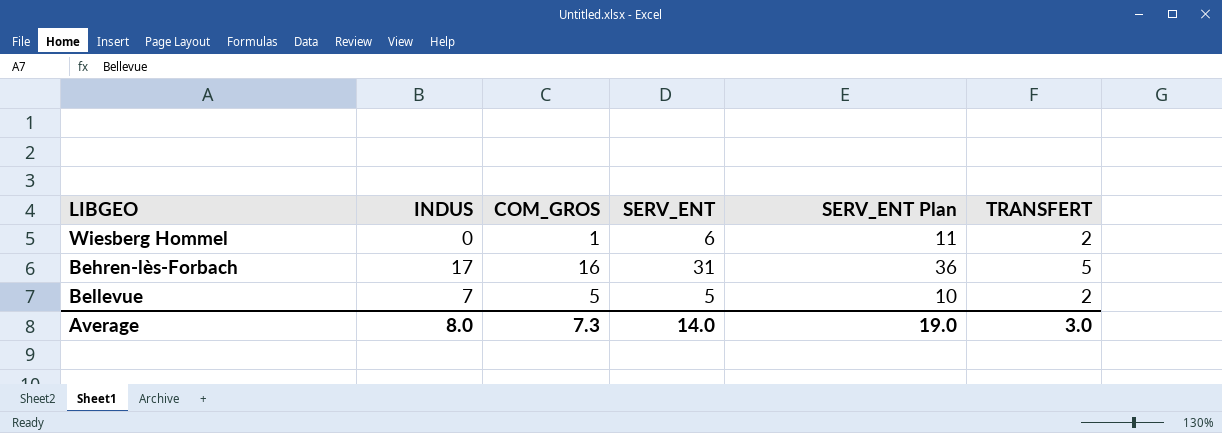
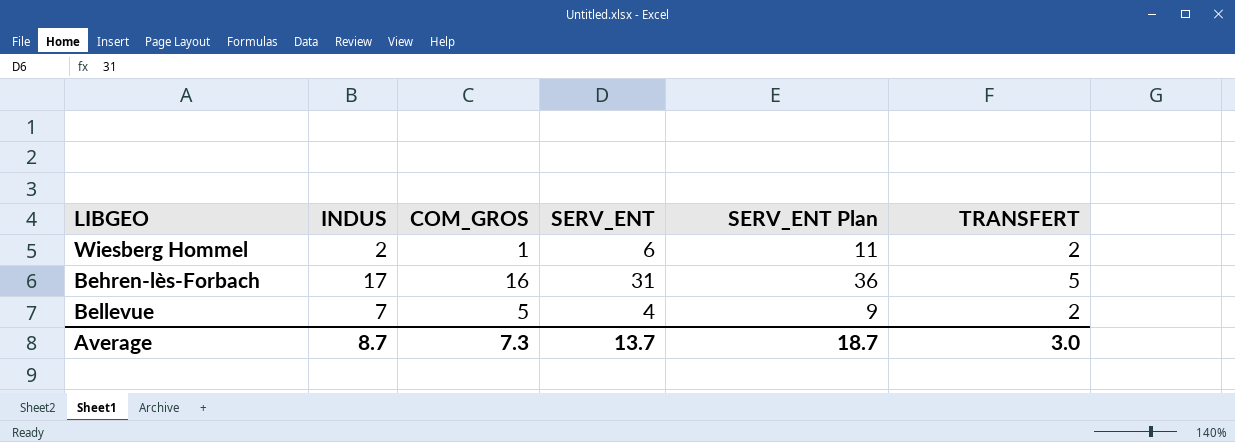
Wiesberg Hommel | INDUS: 0 -> 2
Bellevue | SERV_ENT: 5 -> 4
Bellevue | SERV_ENT Plan: 10 -> 9
Average | INDUS: 8.0 -> 8.7
Average | SERV_ENT: 14.0 -> 13.7
Average | SERV_ENT Plan: 19.0 -> 18.7

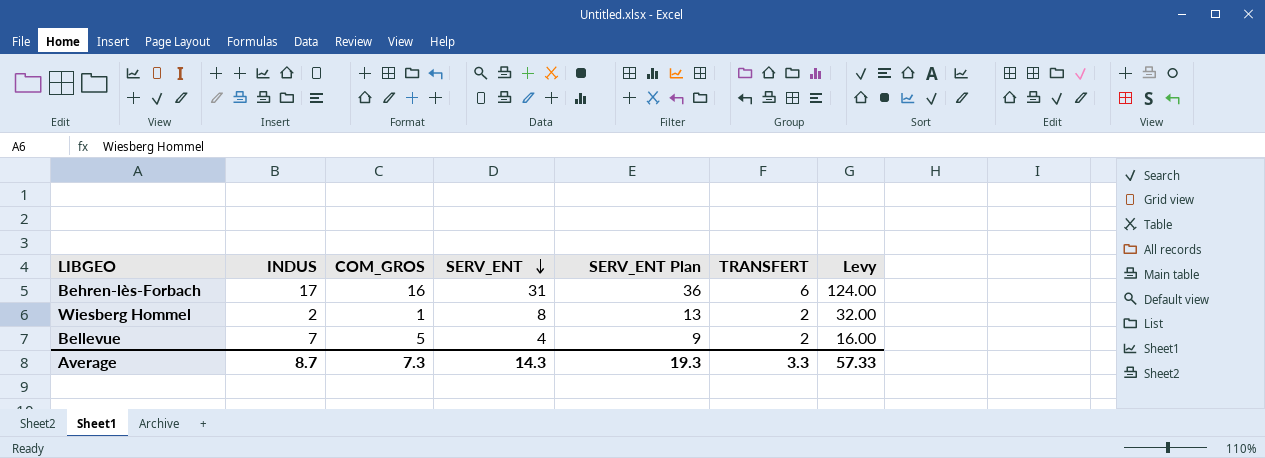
row order: none -> SERV_ENT descending
column Levy | formula: none -> [SERV_ENT] * 4
Behren-lès-Forbach | TRANSFERT: 5 -> 6
Wiesberg Hommel | SERV_ENT: 6 -> 8
Wiesberg Hommel | SERV_ENT Plan: 11 -> 13
Average | SERV_ENT: 13.7 -> 14.3
Average | SERV_ENT Plan: 18.7 -> 19.3
Average | TRANSFERT: 3.0 -> 3.3

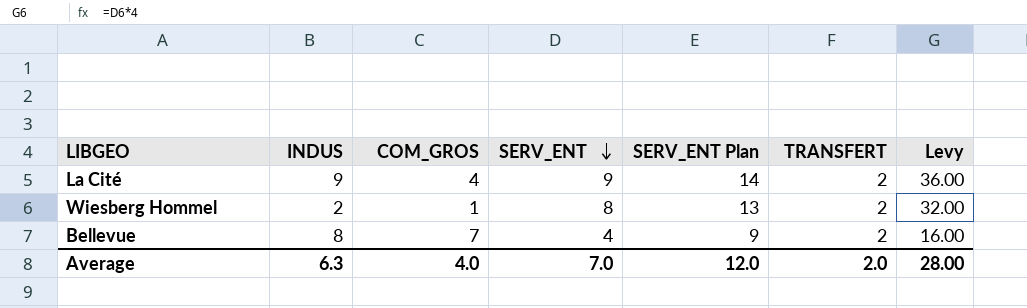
row Behren-lès-Forbach: 17 | 16 | 31 | 36 | 6 | 124.00 -> none
row La Cité: none -> 9 | 4 | 9 | 14 | 2 | 36.00
Bellevue | INDUS: 7 -> 8
Bellevue | COM_GROS: 5 -> 7
Average | INDUS: 8.7 -> 6.3
Average | COM_GROS: 7.3 -> 4.0
Average | SERV_ENT: 14.3 -> 7.0
Average | SERV_ENT Plan: 19.3 -> 12.0
Average | TRANSFERT: 3.3 -> 2.0
Average | Levy: 57.33 -> 28.00

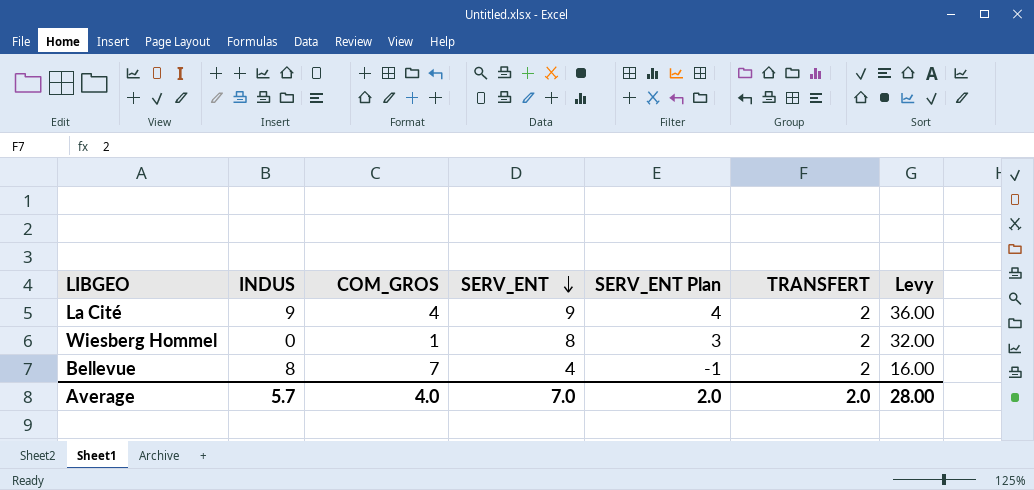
column SERV_ENT Plan | formula: [SERV_ENT] + 5 -> [SERV_ENT] - 5
Wiesberg Hommel | INDUS: 2 -> 0
Average | INDUS: 6.3 -> 5.7
Average | SERV_ENT Plan: 12.0 -> 2.0

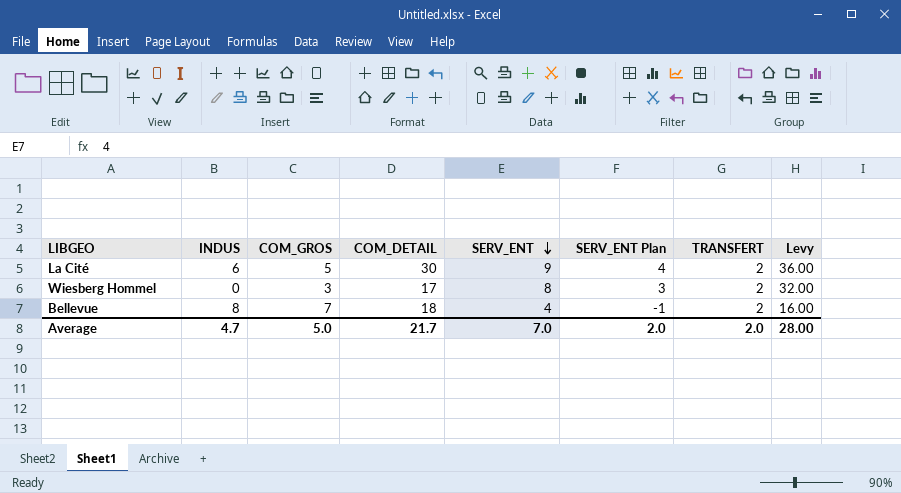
column COM_DETAIL | position: none -> 4
La Cité | INDUS: 9 -> 6
La Cité | COM_GROS: 4 -> 5
Wiesberg Hommel | COM_GROS: 1 -> 3
Average | INDUS: 5.7 -> 4.7
Average | COM_GROS: 4.0 -> 5.0

